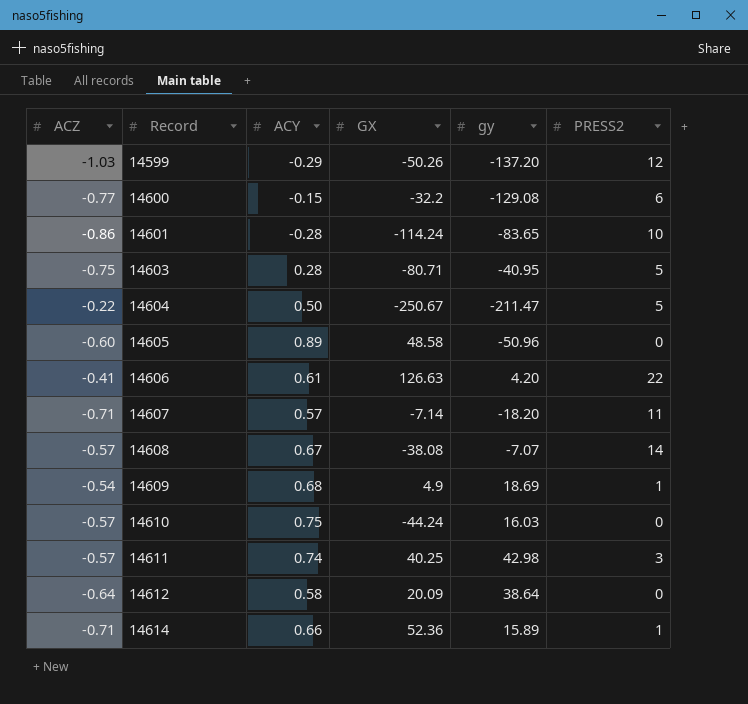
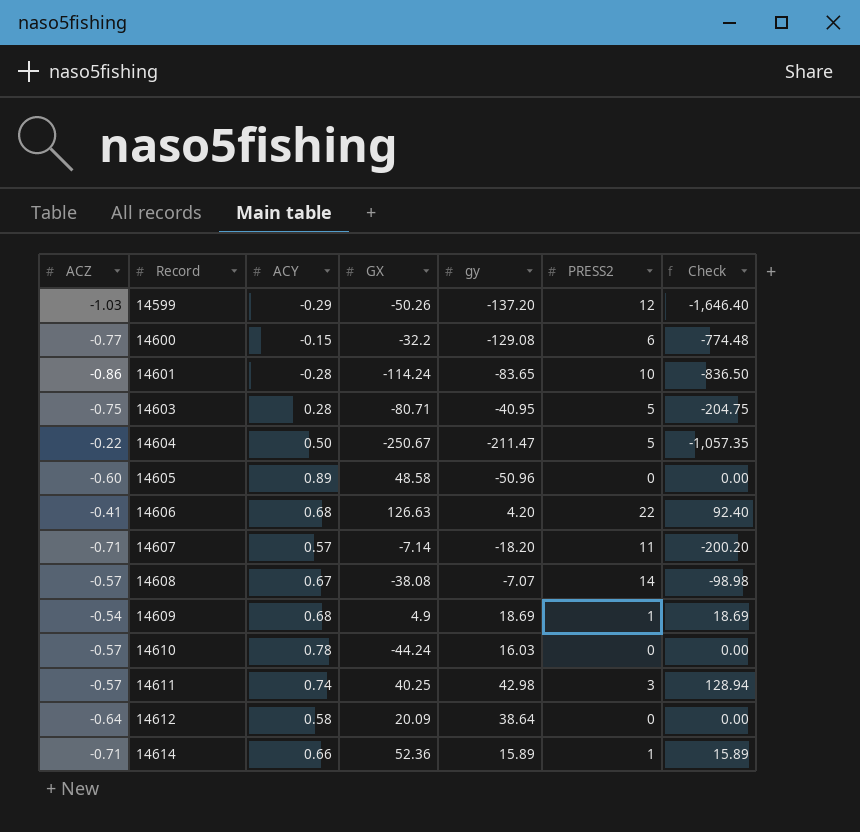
column Check | formula: none -> [gy] * [PRESS2]
14606 | ACY: 0.61 -> 0.68
14610 | ACY: 0.75 -> 0.78

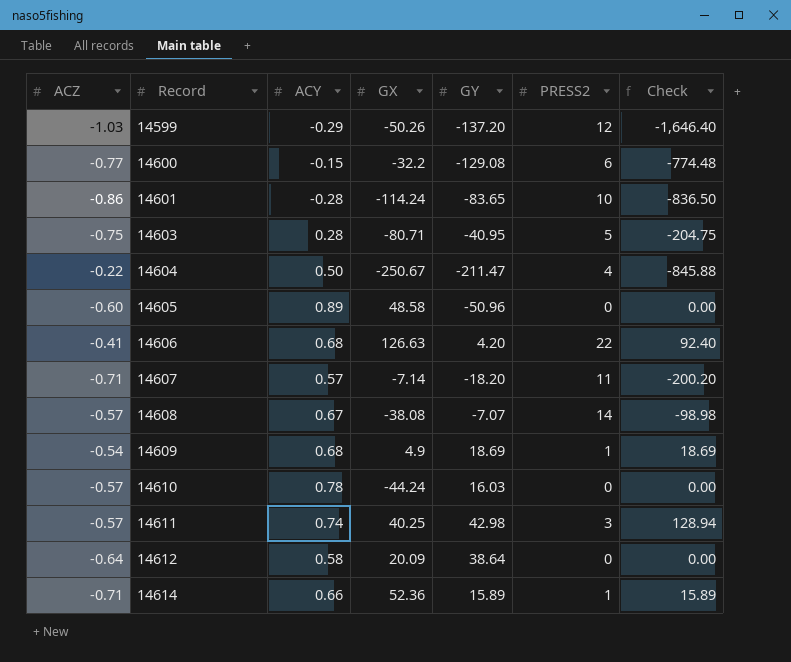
column name: gy -> GY
14604 | PRESS2: 5 -> 4
14604 | Check: -1,057.35 -> -845.88

